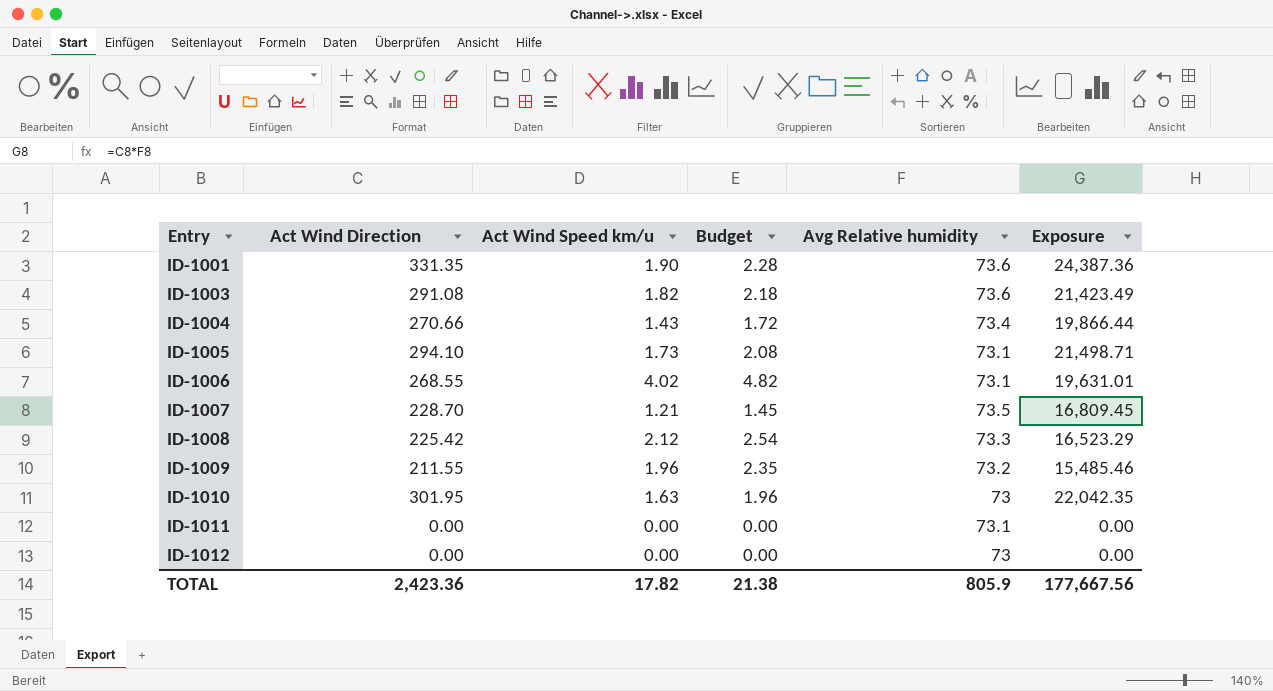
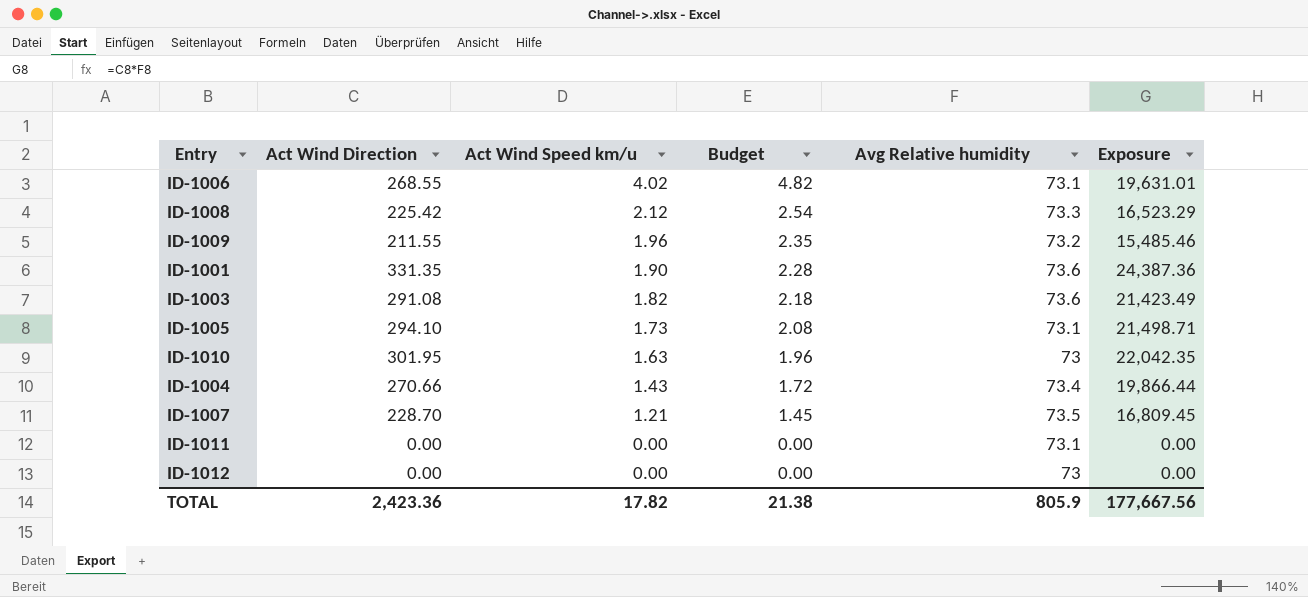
row order: Entry ascending -> Act Wind Speed km/u descending

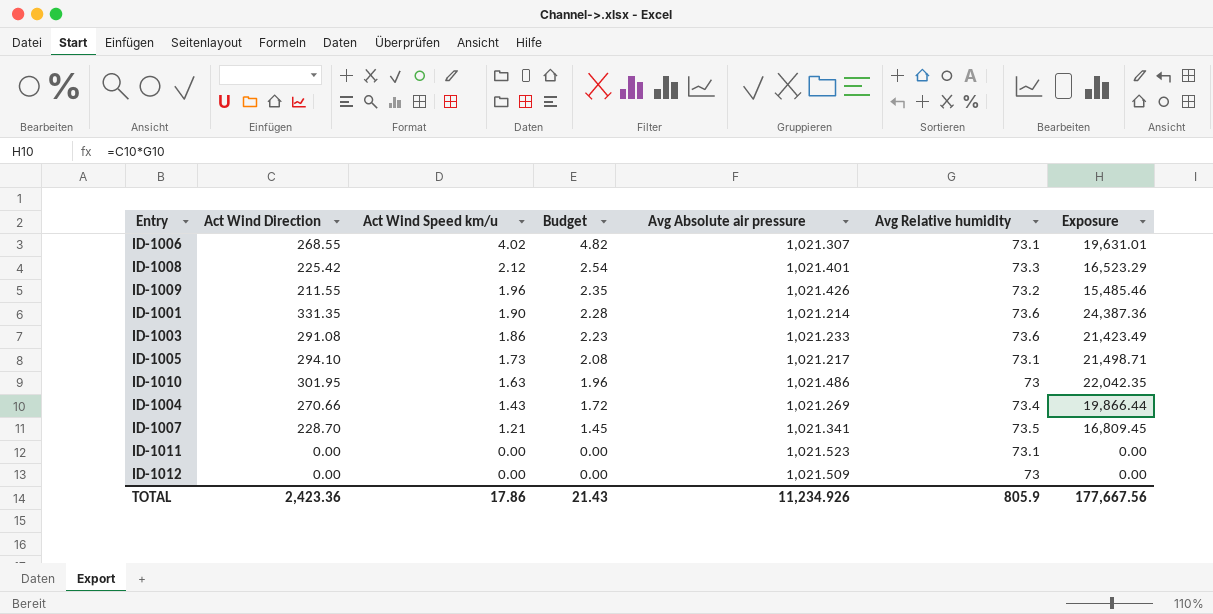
column Avg Absolute air pressure | position: none -> 5
ID-1003 | Act Wind Speed km/u: 1.82 -> 1.86
ID-1003 | Budget: 2.18 -> 2.23
TOTAL | Act Wind Speed km/u: 17.82 -> 17.86
TOTAL | Budget: 21.38 -> 21.43

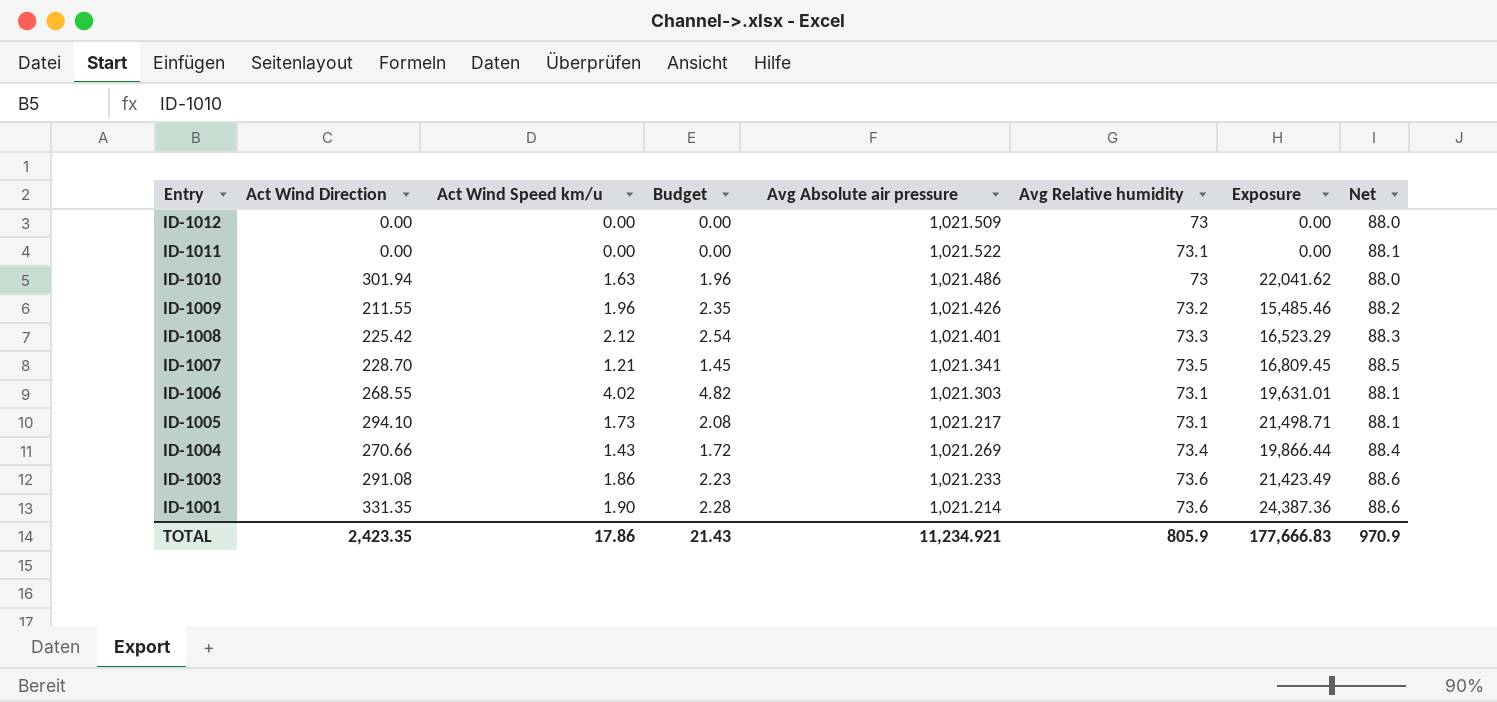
row order: Act Wind Speed km/u descending -> Entry descending
column Net | formula: none -> [Avg Relative humidity] + 15
ID-1011 | Avg Absolute air pressure: 1,021.523 -> 1,021.522
ID-1010 | Act Wind Direction: 301.95 -> 301.94
ID-1010 | Exposure: 22,042.35 -> 22,041.62
ID-1006 | Avg Absolute air pressure: 1,021.307 -> 1,021.303
TOTAL | Act Wind Direction: 2,423.36 -> 2,423.35
TOTAL | Avg Absolute air pressure: 11,234.926 -> 11,234.921
TOTAL | Exposure: 177,667.56 -> 177,666.83

